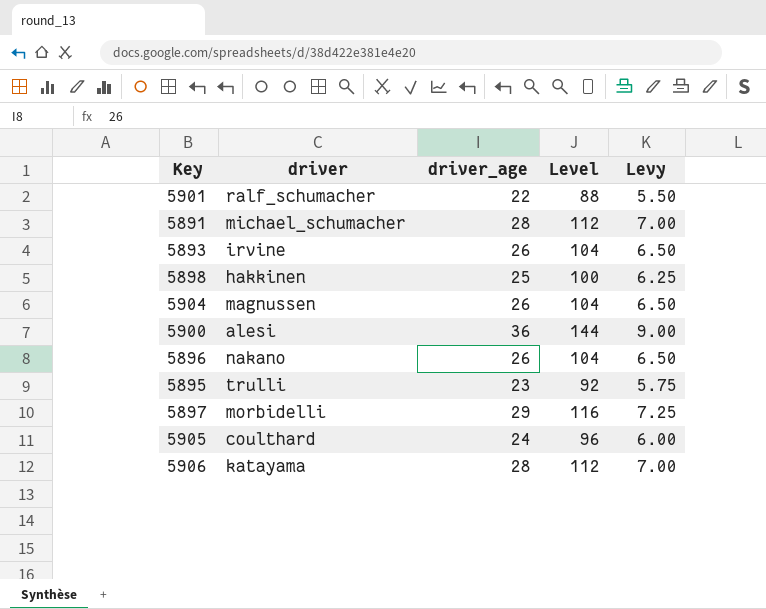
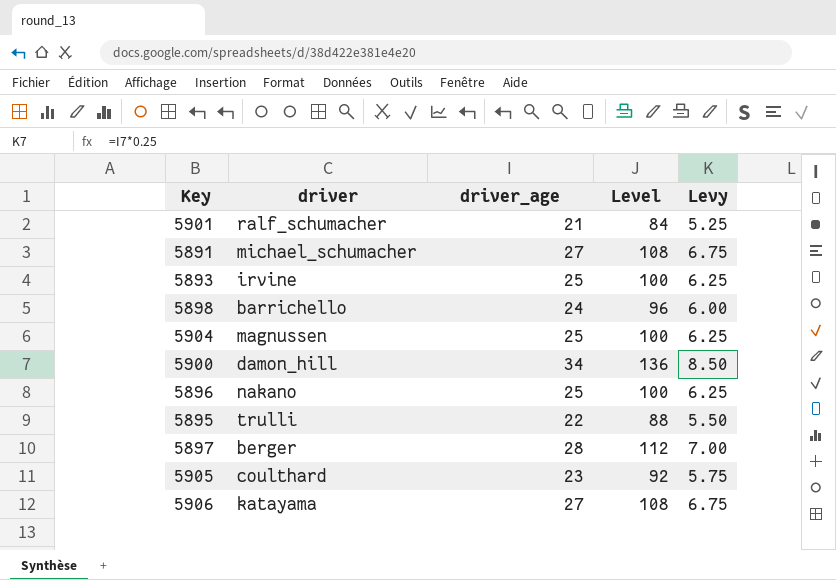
5901 | driver_age: 22 -> 21
5901 | Level: 88 -> 84
5901 | Levy: 5.50 -> 5.25
5891 | driver_age: 28 -> 27
5891 | Level: 112 -> 108
5891 | Levy: 7.00 -> 6.75
5893 | driver_age: 26 -> 25
5893 | Level: 104 -> 100
5893 | Levy: 6.50 -> 6.25
5898 | driver: hakkinen -> barrichello
5898 | driver_age: 25 -> 24
5898 | Level: 100 -> 96
5898 | Levy: 6.25 -> 6.00
5904 | driver_age: 26 -> 25
5904 | Level: 104 -> 100
5904 | Levy: 6.50 -> 6.25
5900 | driver: alesi -> damon_hill
5900 | driver_age: 36 -> 34
5900 | Level: 144 -> 136
5900 | Levy: 9.00 -> 8.50
5896 | driver_age: 26 -> 25
5896 | Level: 104 -> 100
5896 | Levy: 6.50 -> 6.25
5895 | driver_age: 23 -> 22
5895 | Level: 92 -> 88
5895 | Levy: 5.75 -> 5.50
5897 | driver: morbidelli -> berger
5897 | driver_age: 29 -> 28
5897 | Level: 116 -> 112
5897 | Levy: 7.25 -> 7.00
5905 | driver_age: 24 -> 23
5905 | Level: 96 -> 92
5905 | Levy: 6.00 -> 5.75
5906 | driver_age: 28 -> 27
5906 | Level: 112 -> 108
5906 | Levy: 7.00 -> 6.75

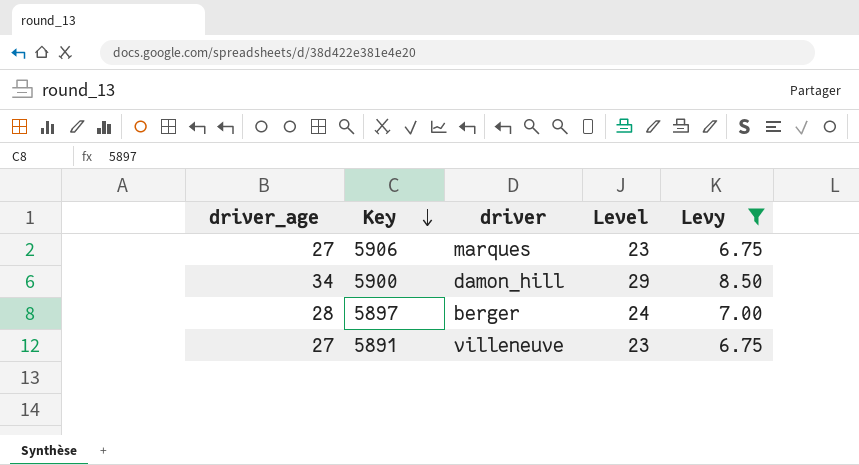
filter: none -> Levy >= 6.75
row order: none -> Key descending
column driver_age | position: 3 -> 1
column Level | formula: [driver_age] * 4 -> [driver_age] * 0.85
5906 | driver: katayama -> marques
5891 | driver: michael_schumacher -> villeneuve

